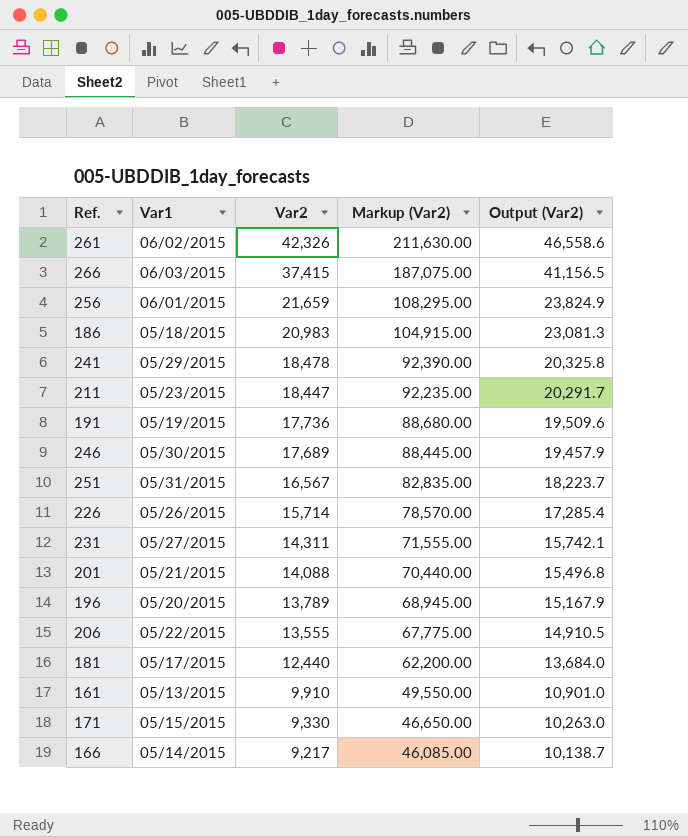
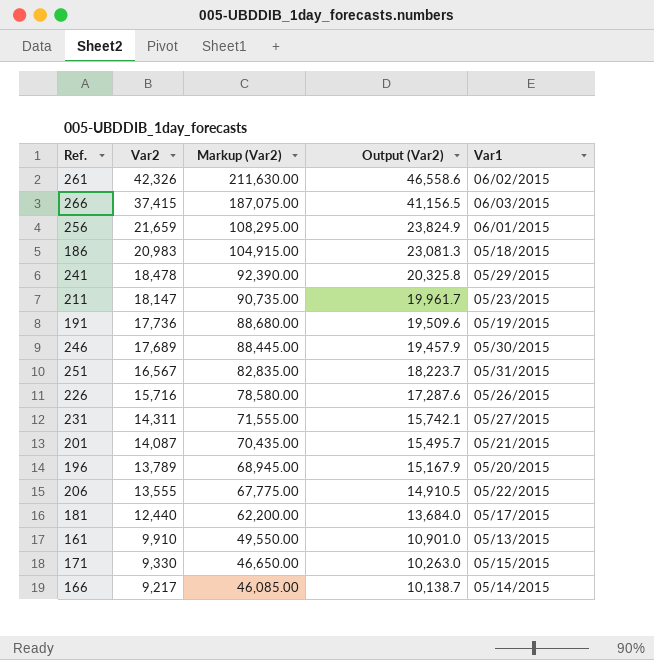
column Var1 | position: 2 -> 5
211 | Var2: 18,447 -> 18,147
211 | Markup (Var2): 92,235.00 -> 90,735.00
211 | Output (Var2): 20,291.7 -> 19,961.7
226 | Var2: 15,714 -> 15,716
226 | Markup (Var2): 78,570.00 -> 78,580.00
226 | Output (Var2): 17,285.4 -> 17,287.6
201 | Var2: 14,088 -> 14,087
201 | Markup (Var2): 70,440.00 -> 70,435.00
201 | Output (Var2): 15,496.8 -> 15,495.7

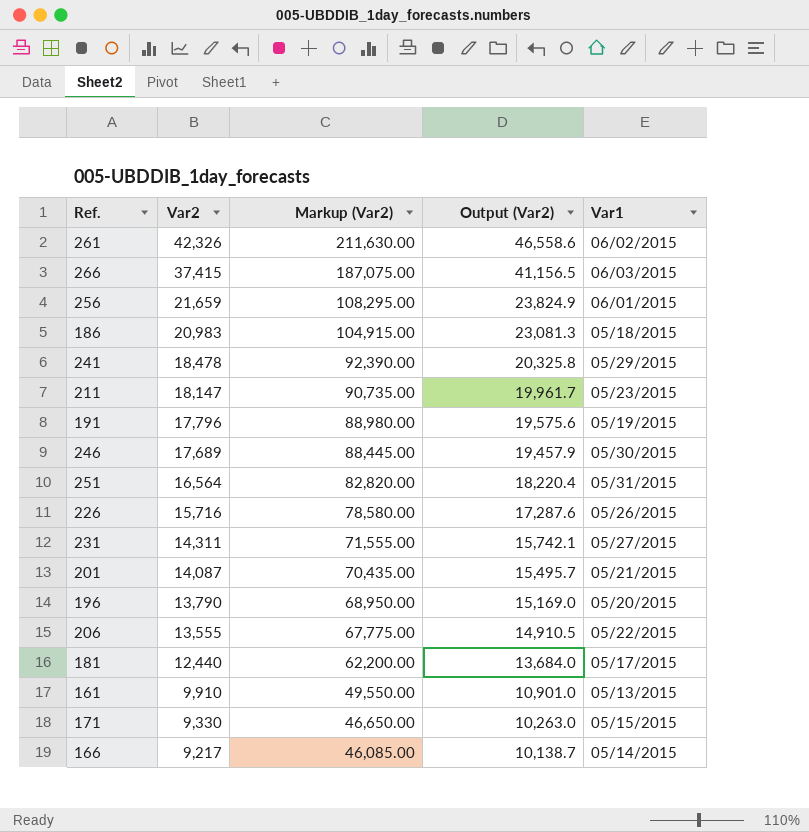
191 | Var2: 17,736 -> 17,796
191 | Markup (Var2): 88,680.00 -> 88,980.00
191 | Output (Var2): 19,509.6 -> 19,575.6
251 | Var2: 16,567 -> 16,564
251 | Markup (Var2): 82,835.00 -> 82,820.00
251 | Output (Var2): 18,223.7 -> 18,220.4
196 | Var2: 13,789 -> 13,790
196 | Markup (Var2): 68,945.00 -> 68,950.00
196 | Output (Var2): 15,167.9 -> 15,169.0

